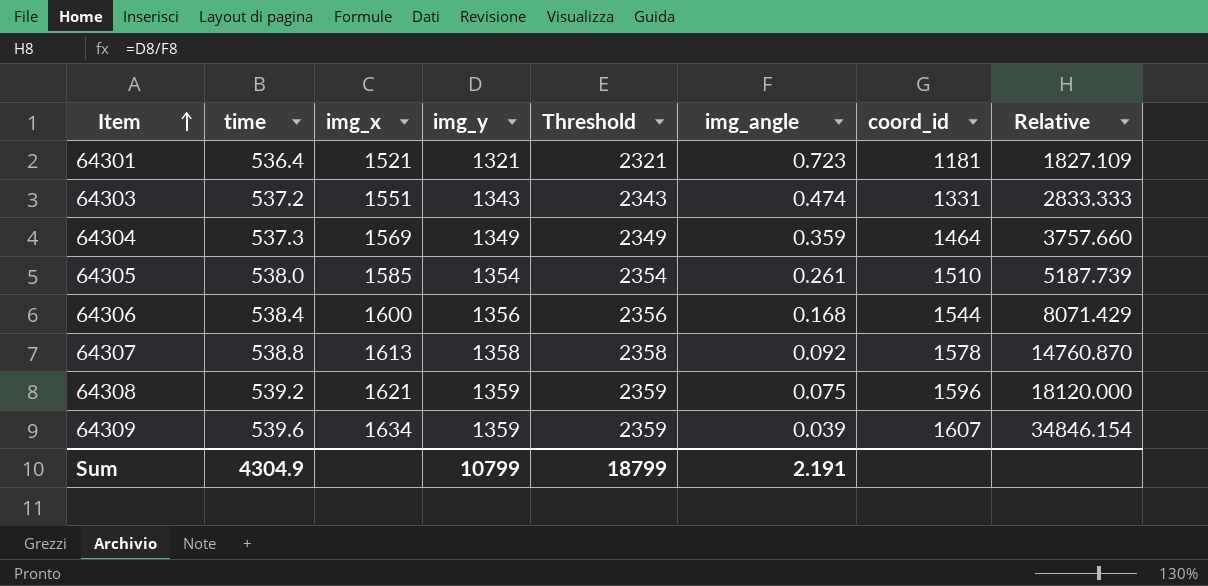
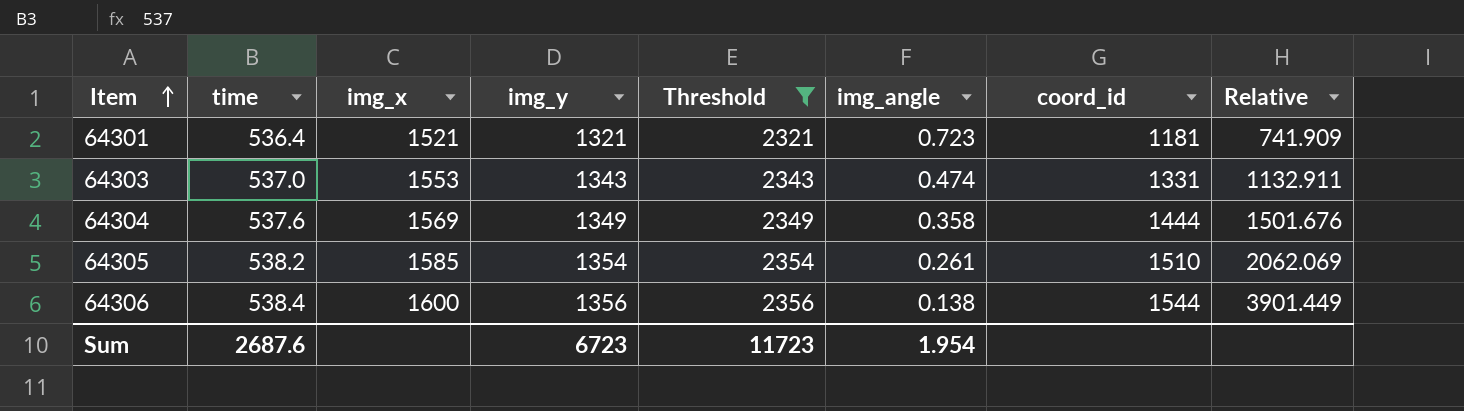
filter: none -> Threshold <= 2356
column Relative | formula: [img_y] / [img_angle] -> [time] / [img_angle]
64303 | time: 537.2 -> 537.0
64303 | img_x: 1551 -> 1553
64304 | time: 537.3 -> 537.6
64304 | img_angle: 0.359 -> 0.358
64304 | coord_id: 1464 -> 1444
64305 | time: 538.0 -> 538.2
64306 | img_angle: 0.168 -> 0.138
Sum | time: 4304.9 -> 2687.6
Sum | img_y: 10799 -> 6723
Sum | Threshold: 18799 -> 11723
Sum | img_angle: 2.191 -> 1.954

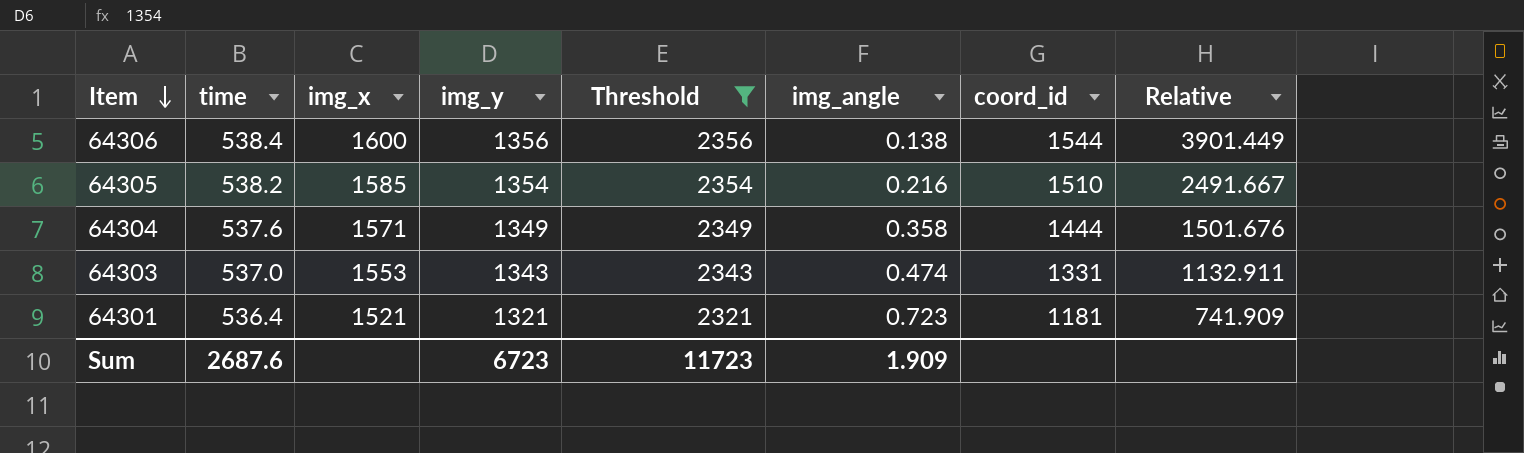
row order: Item ascending -> Item descending
64305 | img_angle: 0.261 -> 0.216
64305 | Relative: 2062.069 -> 2491.667
64304 | img_x: 1569 -> 1571
Sum | img_angle: 1.954 -> 1.909

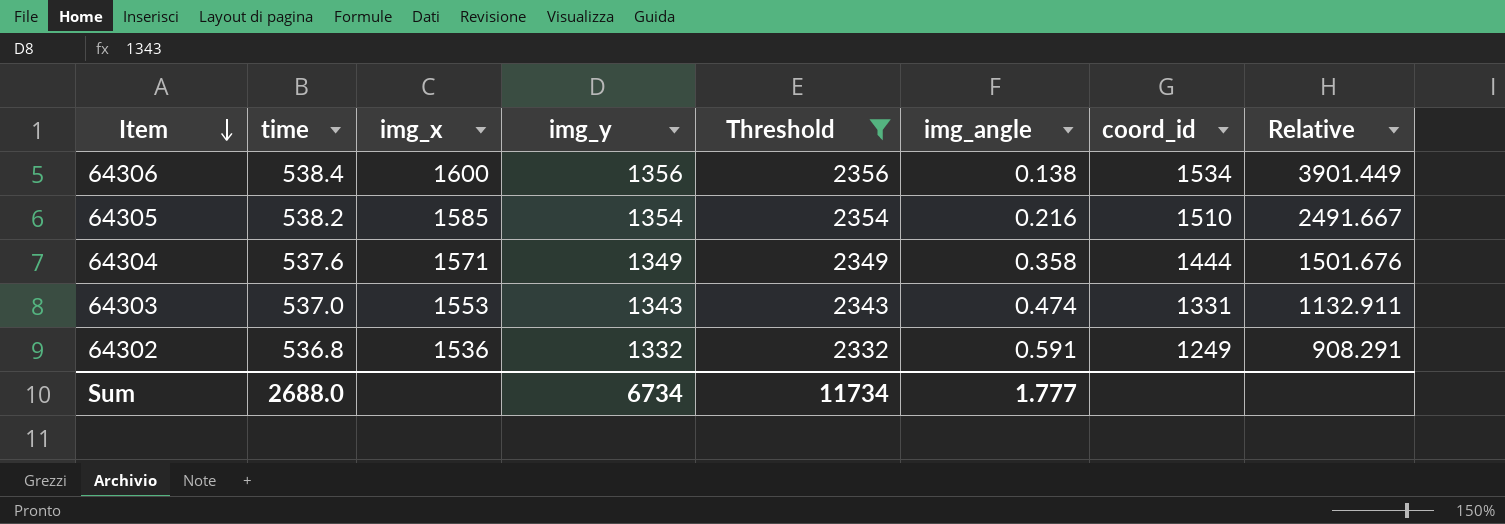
row 64301: 536.4 | 1521 | 1321 | 2321 | 0.723 | 1181 | 741.909 -> none
64306 | coord_id: 1544 -> 1534
row 64302: none -> 536.8 | 1536 | 1332 | 2332 | 0.591 | 1249 | 908.291
Sum | time: 2687.6 -> 2688.0
Sum | img_y: 6723 -> 6734
Sum | Threshold: 11723 -> 11734
Sum | img_angle: 1.909 -> 1.777

